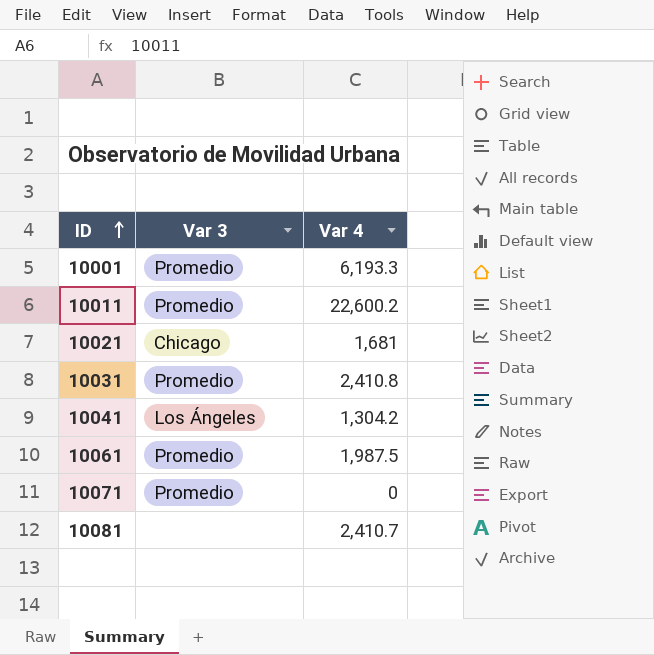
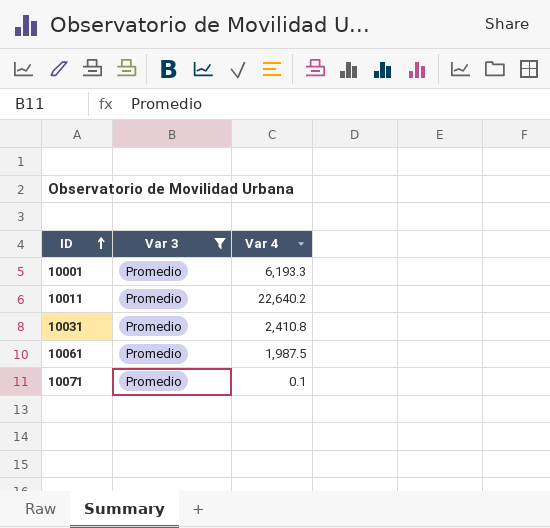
filter: none -> Var 3 = Promedio
10011 | Var 4: 22,600.2 -> 22,640.2
10071 | Var 4: 0 -> 0.1

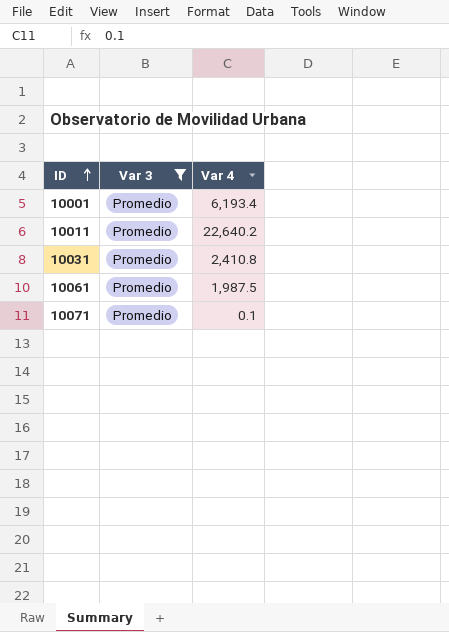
10001 | Var 4: 6,193.3 -> 6,193.4

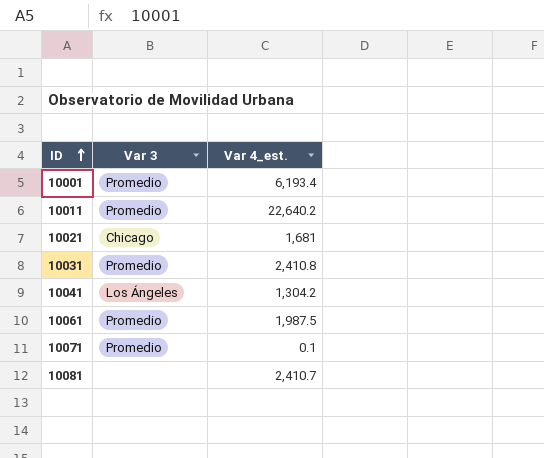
filter: Var 3 = Promedio -> none
column name: Var 4 -> Var 4_est.

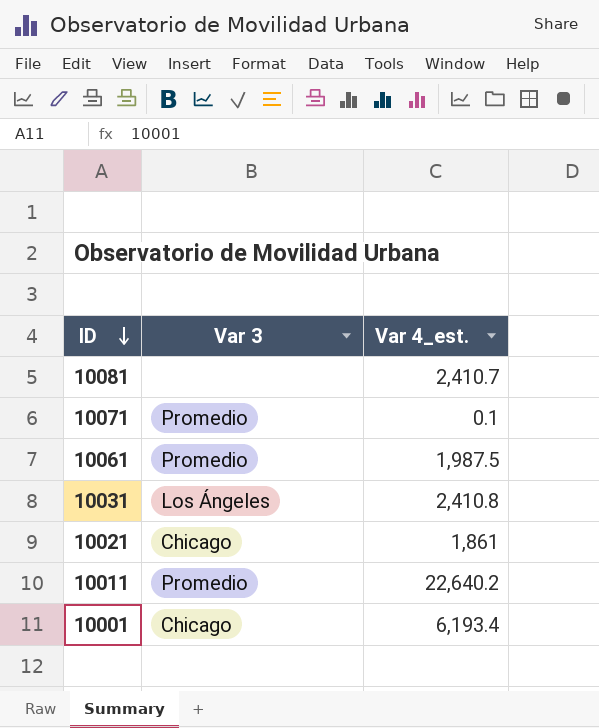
row order: ID ascending -> ID descending
row 10041: Los Ángeles | 1,304.2 -> none
10031 | Var 3: Promedio -> Los Ángeles
10021 | Var 4_est.: 1,681 -> 1,861
10001 | Var 3: Promedio -> Chicago

